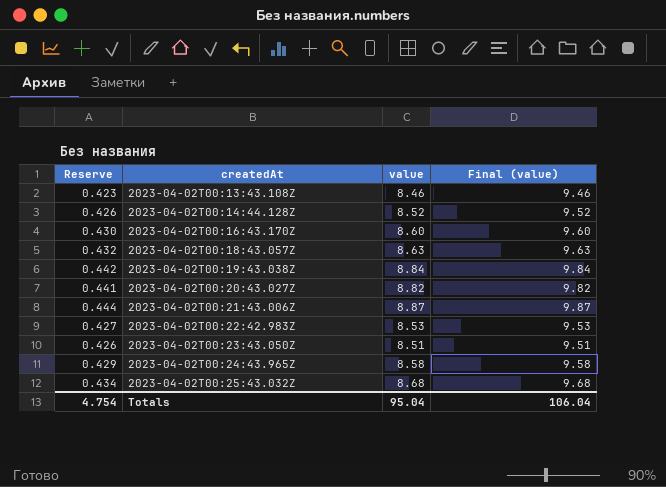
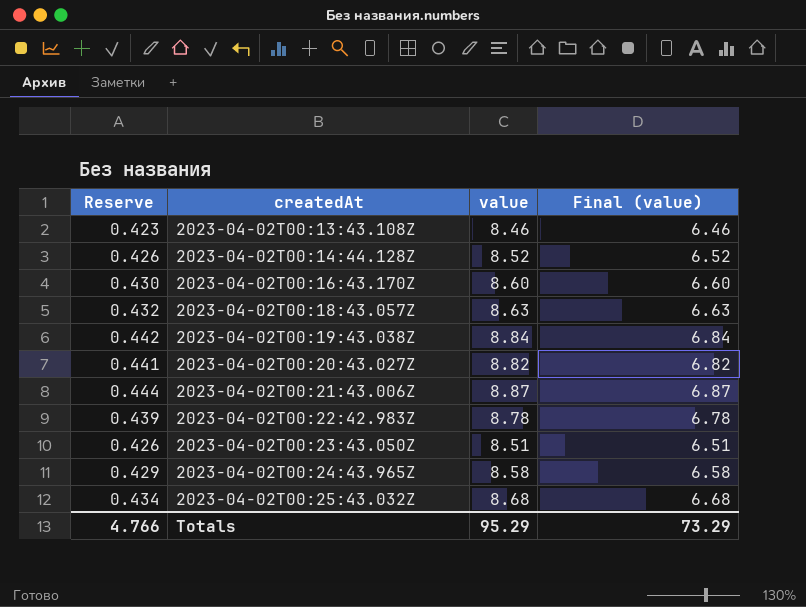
column Final (value) | formula: [value] + 1 -> [value] - 2
2023-04-02T00:22:42.983Z | Reserve: 0.427 -> 0.439
2023-04-02T00:22:42.983Z | value: 8.53 -> 8.78
Totals | Reserve: 4.754 -> 4.766
Totals | value: 95.04 -> 95.29
Totals | Final (value): 106.04 -> 73.29

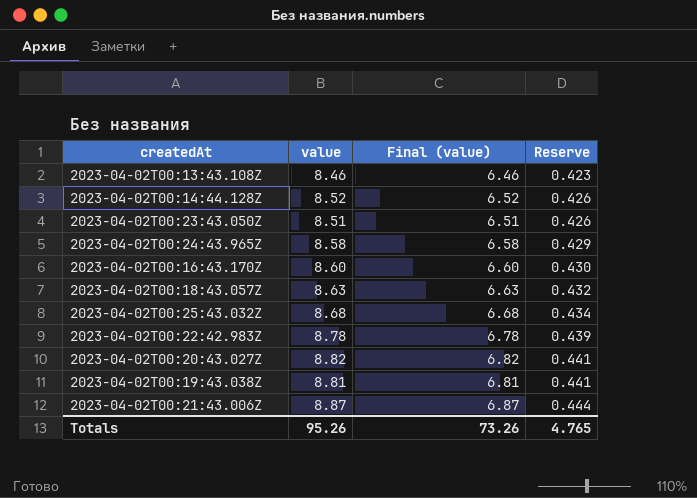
row order: createdAt ascending -> Reserve ascending
column Reserve | position: 1 -> 4
2023-04-02T00:19:43.038Z | value: 8.84 -> 8.81
2023-04-02T00:19:43.038Z | Final (value): 6.84 -> 6.81
2023-04-02T00:19:43.038Z | Reserve: 0.442 -> 0.441
Totals | value: 95.29 -> 95.26
Totals | Final (value): 73.29 -> 73.26
Totals | Reserve: 4.766 -> 4.765

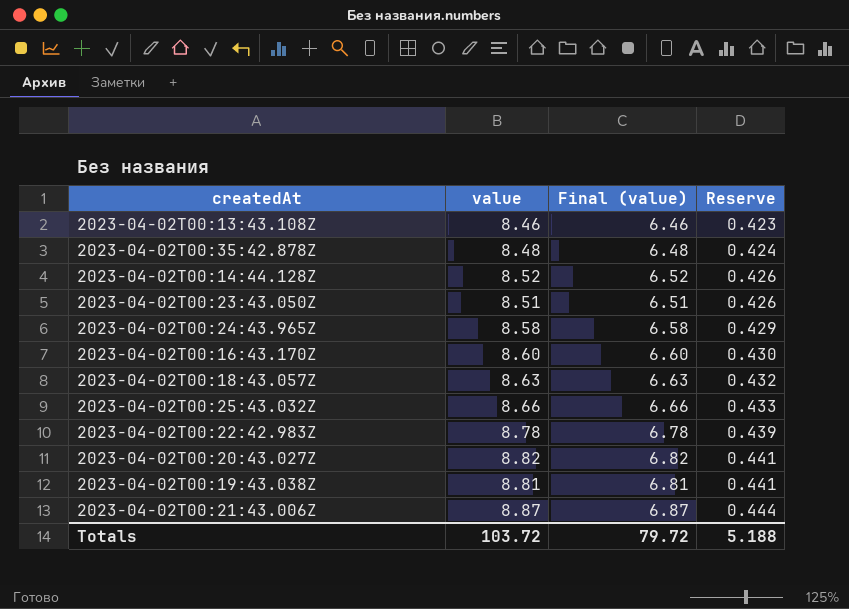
row 2023-04-02T00:35:42.878Z: none -> 8.48 | 6.48 | 0.424
2023-04-02T00:25:43.032Z | value: 8.68 -> 8.66
2023-04-02T00:25:43.032Z | Final (value): 6.68 -> 6.66
2023-04-02T00:25:43.032Z | Reserve: 0.434 -> 0.433
Totals | value: 95.26 -> 103.72
Totals | Final (value): 73.26 -> 79.72
Totals | Reserve: 4.765 -> 5.188

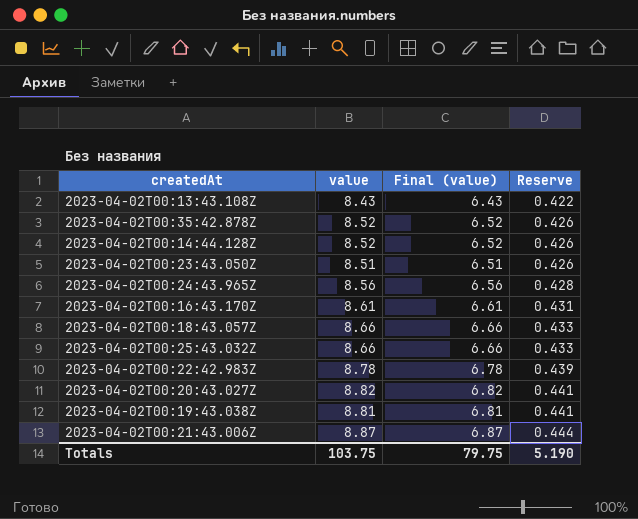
2023-04-02T00:13:43.108Z | value: 8.46 -> 8.43
2023-04-02T00:13:43.108Z | Final (value): 6.46 -> 6.43
2023-04-02T00:13:43.108Z | Reserve: 0.423 -> 0.422
2023-04-02T00:35:42.878Z | value: 8.48 -> 8.52
2023-04-02T00:35:42.878Z | Final (value): 6.48 -> 6.52
2023-04-02T00:35:42.878Z | Reserve: 0.424 -> 0.426
2023-04-02T00:24:43.965Z | value: 8.58 -> 8.56
2023-04-02T00:24:43.965Z | Final (value): 6.58 -> 6.56
2023-04-02T00:24:43.965Z | Reserve: 0.429 -> 0.428
2023-04-02T00:16:43.170Z | value: 8.60 -> 8.61
2023-04-02T00:16:43.170Z | Final (value): 6.60 -> 6.61
2023-04-02T00:16:43.170Z | Reserve: 0.430 -> 0.431
2023-04-02T00:18:43.057Z | value: 8.63 -> 8.66
2023-04-02T00:18:43.057Z | Final (value): 6.63 -> 6.66
2023-04-02T00:18:43.057Z | Reserve: 0.432 -> 0.433
Totals | value: 103.72 -> 103.75
Totals | Final (value): 79.72 -> 79.75
Totals | Reserve: 5.188 -> 5.190

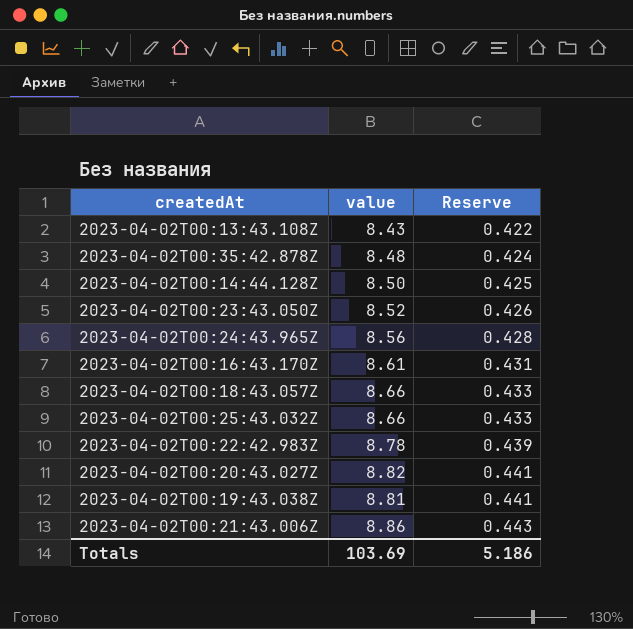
column Final (value) | formula: [value] - 2 -> none
2023-04-02T00:35:42.878Z | value: 8.52 -> 8.48
2023-04-02T00:35:42.878Z | Reserve: 0.426 -> 0.424
2023-04-02T00:14:44.128Z | value: 8.52 -> 8.50
2023-04-02T00:14:44.128Z | Reserve: 0.426 -> 0.425
2023-04-02T00:23:43.050Z | value: 8.51 -> 8.52
2023-04-02T00:21:43.006Z | value: 8.87 -> 8.86
2023-04-02T00:21:43.006Z | Reserve: 0.444 -> 0.443
Totals | value: 103.75 -> 103.69
Totals | Reserve: 5.190 -> 5.186

